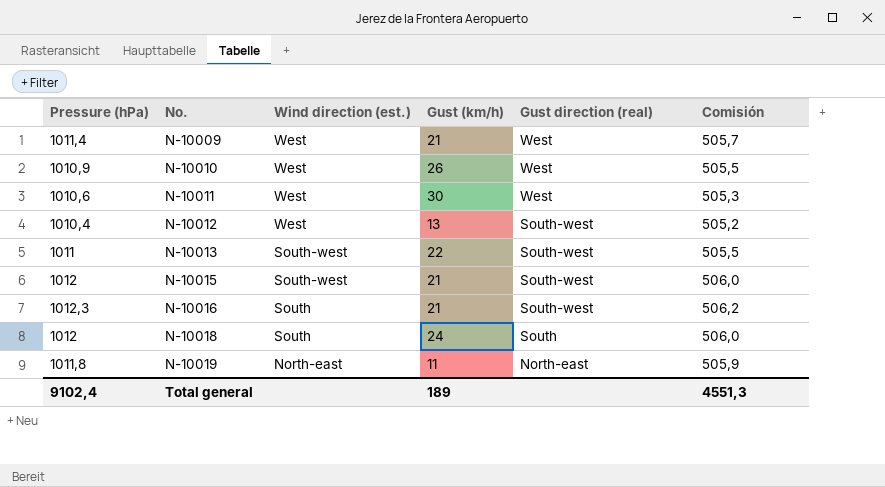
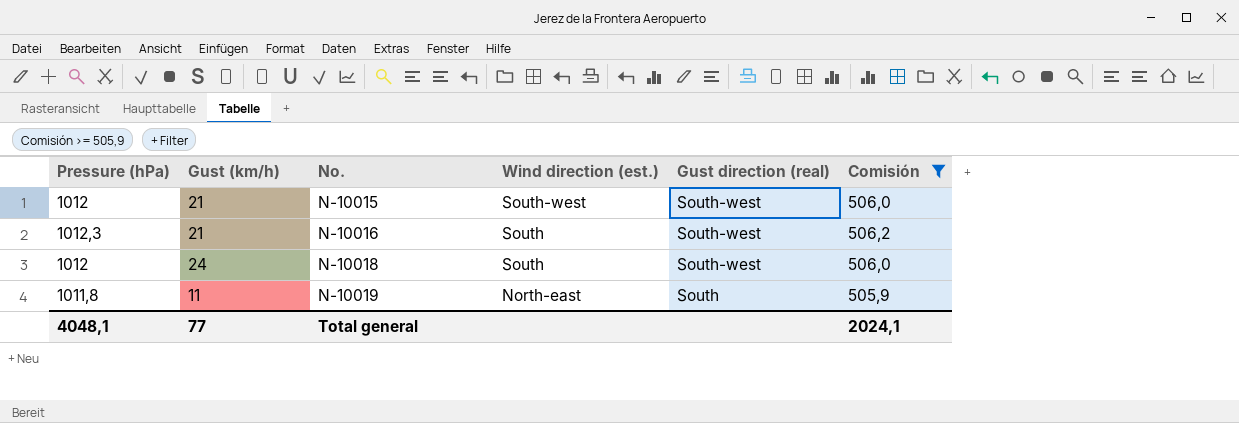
filter: none -> Comisión >= 505,9
column Gust (km/h) | position: 4 -> 2
N-10018 | Gust direction (real): South -> South-west
N-10019 | Gust direction (real): North-east -> South
Total general | Pressure (hPa): 9102,4 -> 4048,1
Total general | Gust (km/h): 189 -> 77
Total general | Comisión: 4551,3 -> 2024,1

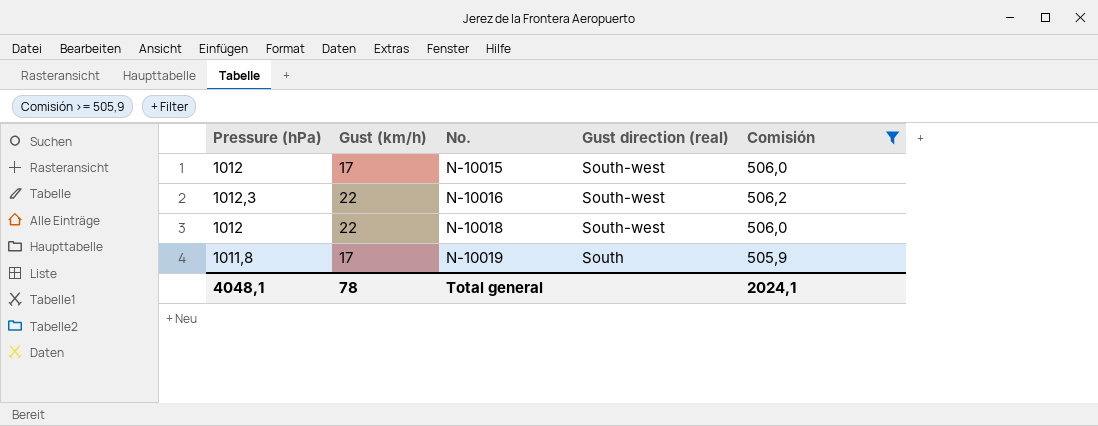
column Wind direction (est.) | position: 4 -> none
N-10015 | Gust (km/h): 21 -> 17
N-10016 | Gust (km/h): 21 -> 22
N-10018 | Gust (km/h): 24 -> 22
N-10019 | Gust (km/h): 11 -> 17
Total general | Gust (km/h): 77 -> 78

